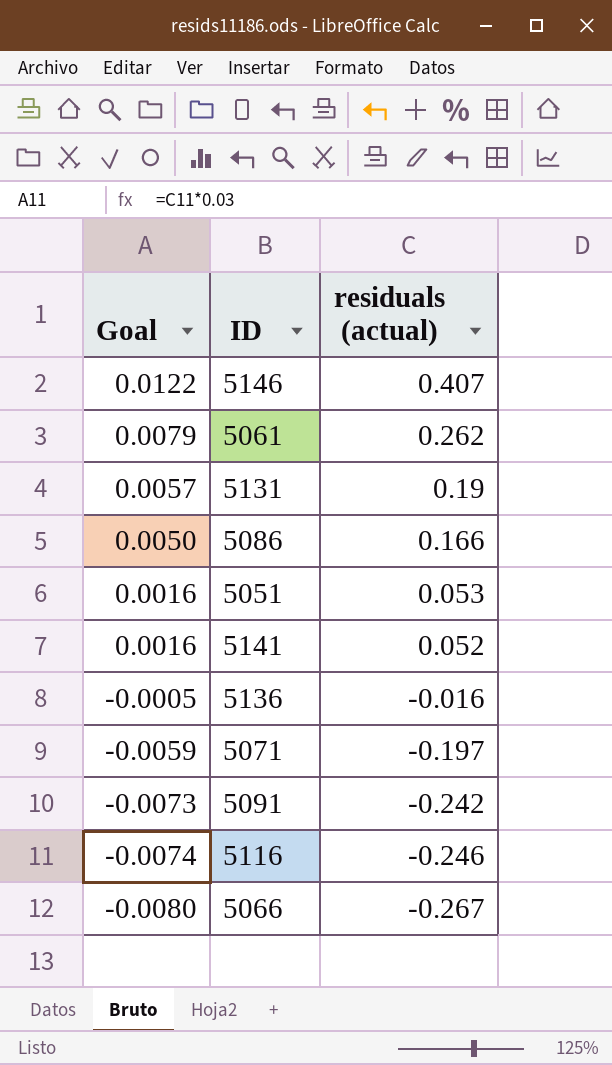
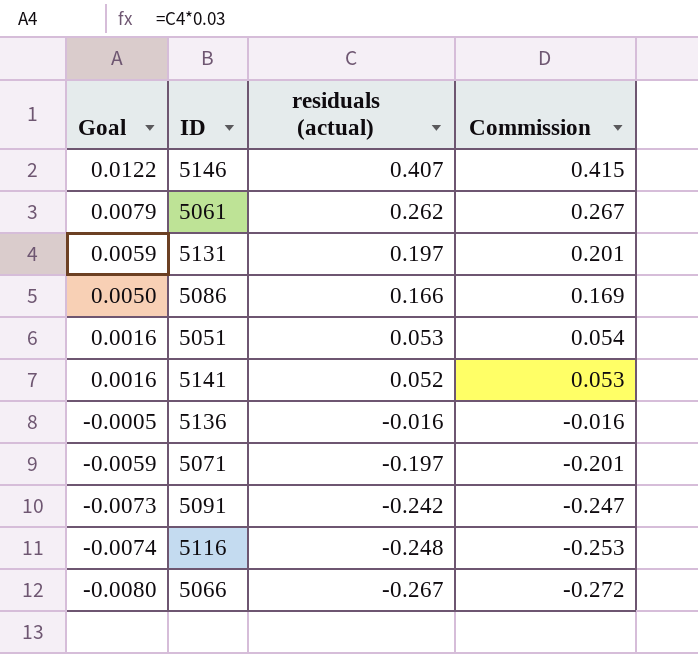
column Commission | formula: none -> [residuals (actual)] * 1.02
5131 | Goal: 0.0057 -> 0.0059
5131 | residuals (actual): 0.19 -> 0.197
5116 | residuals (actual): -0.246 -> -0.248

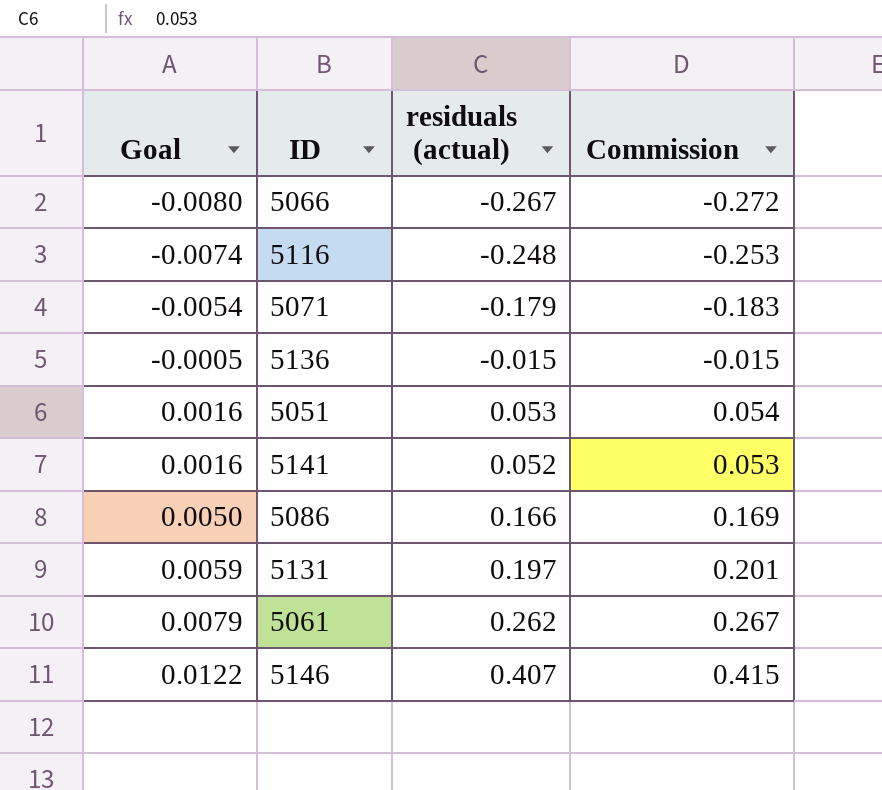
row order: Goal descending -> Goal ascending
row 5091: -0.0073 | -0.242 | -0.247 -> none
5071 | Goal: -0.0059 -> -0.0054
5071 | residuals (actual): -0.197 -> -0.179
5071 | Commission: -0.201 -> -0.183
5136 | residuals (actual): -0.016 -> -0.015
5136 | Commission: -0.016 -> -0.015

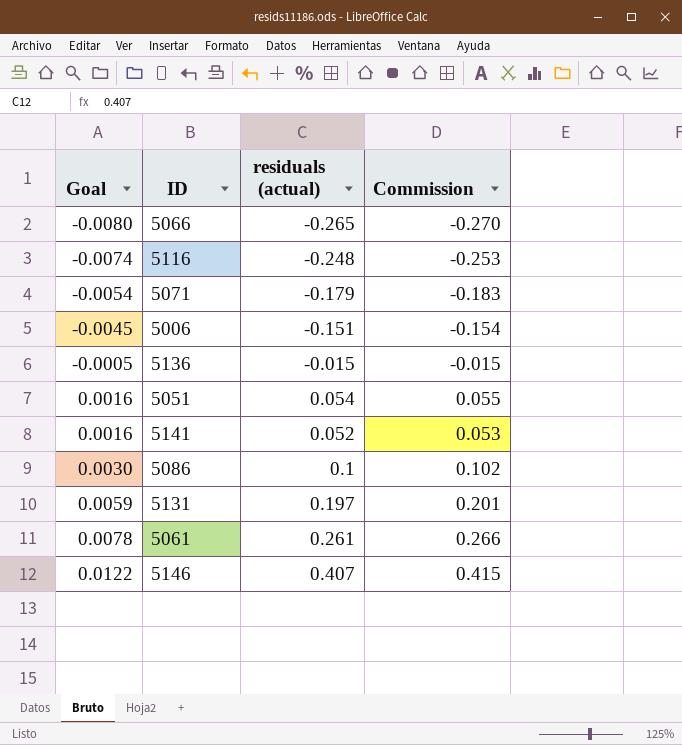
5066 | residuals (actual): -0.267 -> -0.265
5066 | Commission: -0.272 -> -0.270
row 5006: none -> -0.0045 | -0.151 | -0.154
5051 | residuals (actual): 0.053 -> 0.054
5051 | Commission: 0.054 -> 0.055
5086 | Goal: 0.0050 -> 0.0030
5086 | residuals (actual): 0.166 -> 0.1
5086 | Commission: 0.169 -> 0.102
5061 | Goal: 0.0079 -> 0.0078
5061 | residuals (actual): 0.262 -> 0.261
5061 | Commission: 0.267 -> 0.266

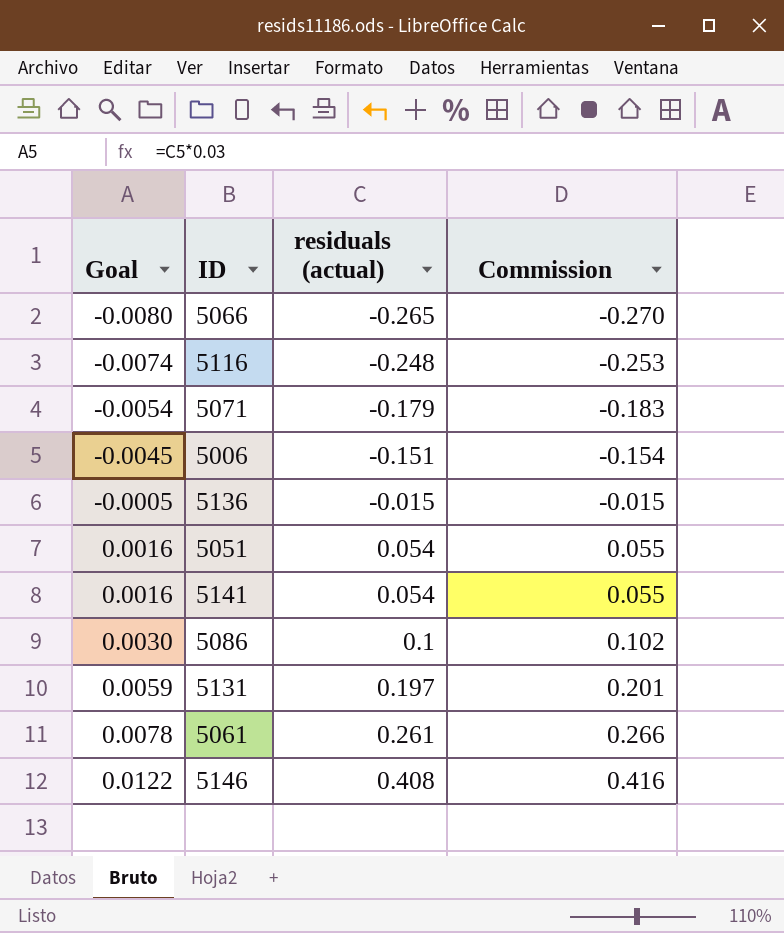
5141 | residuals (actual): 0.052 -> 0.054
5141 | Commission: 0.053 -> 0.055
5146 | residuals (actual): 0.407 -> 0.408
5146 | Commission: 0.415 -> 0.416

